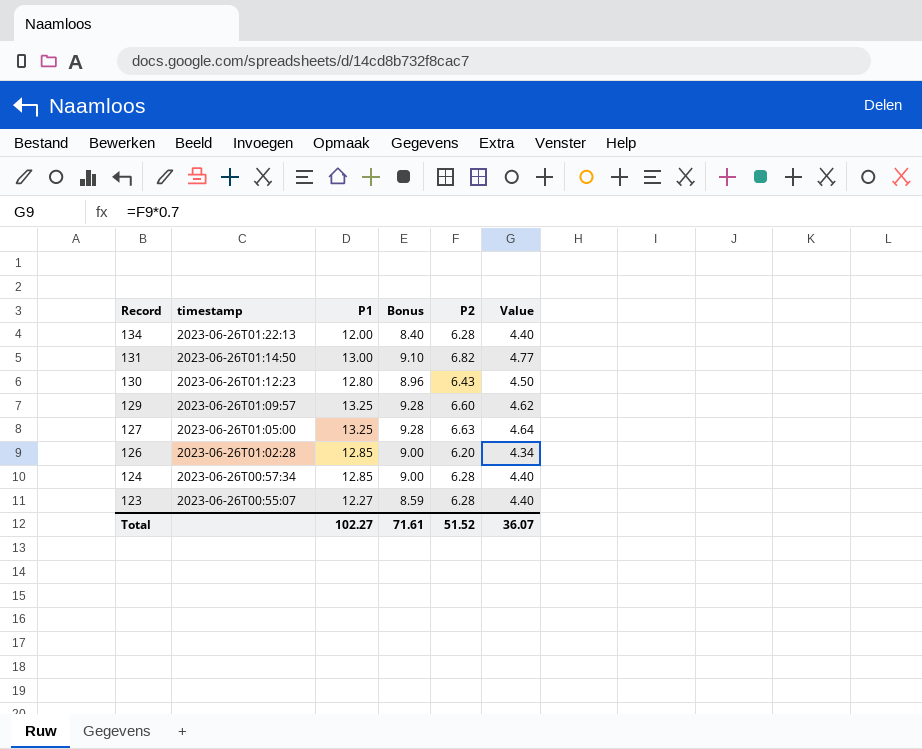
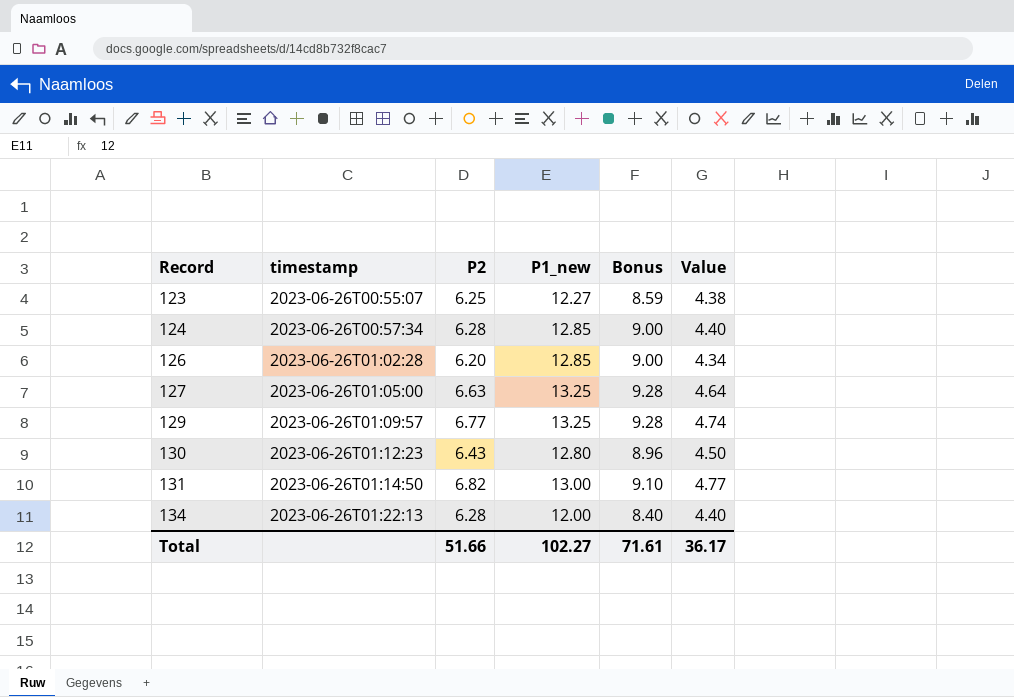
row order: Record descending -> Record ascending
column P2 | position: 5 -> 3
column name: P1 -> P1_new
123 | P2: 6.28 -> 6.25
123 | Value: 4.40 -> 4.38
129 | P2: 6.60 -> 6.77
129 | Value: 4.62 -> 4.74
Total | P2: 51.52 -> 51.66
Total | Value: 36.07 -> 36.17

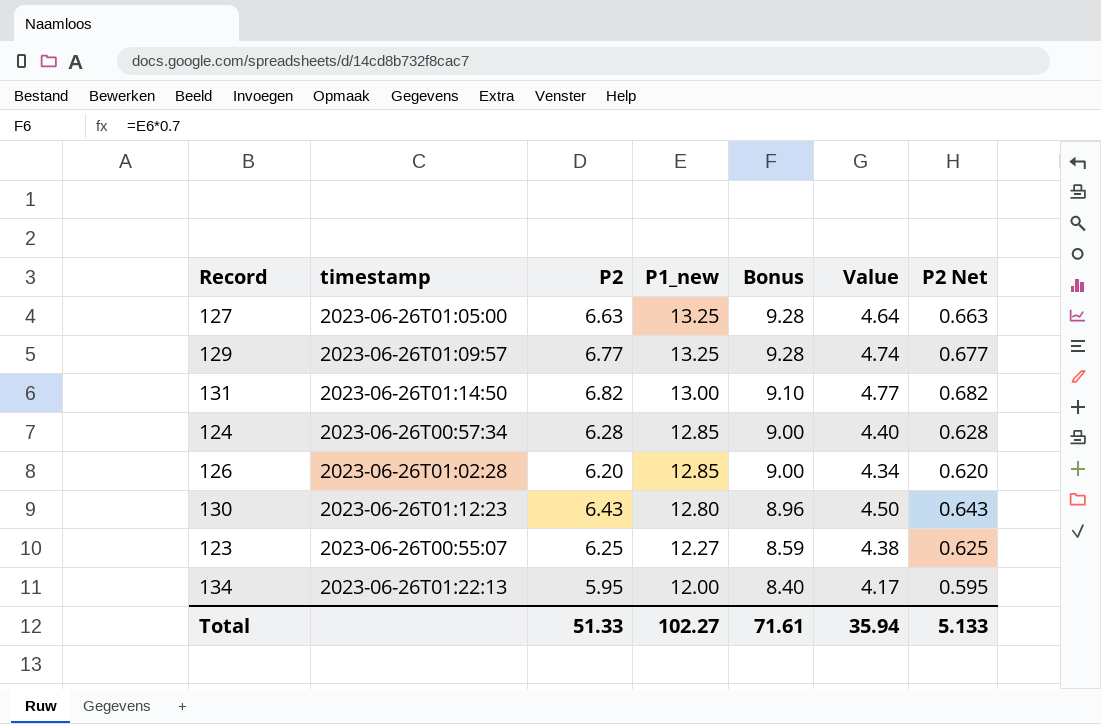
row order: Record ascending -> P1_new descending
column P2 Net | formula: none -> [P2] * 0.1
134 | P2: 6.28 -> 5.95
134 | Value: 4.40 -> 4.17
Total | P2: 51.66 -> 51.33
Total | Value: 36.17 -> 35.94

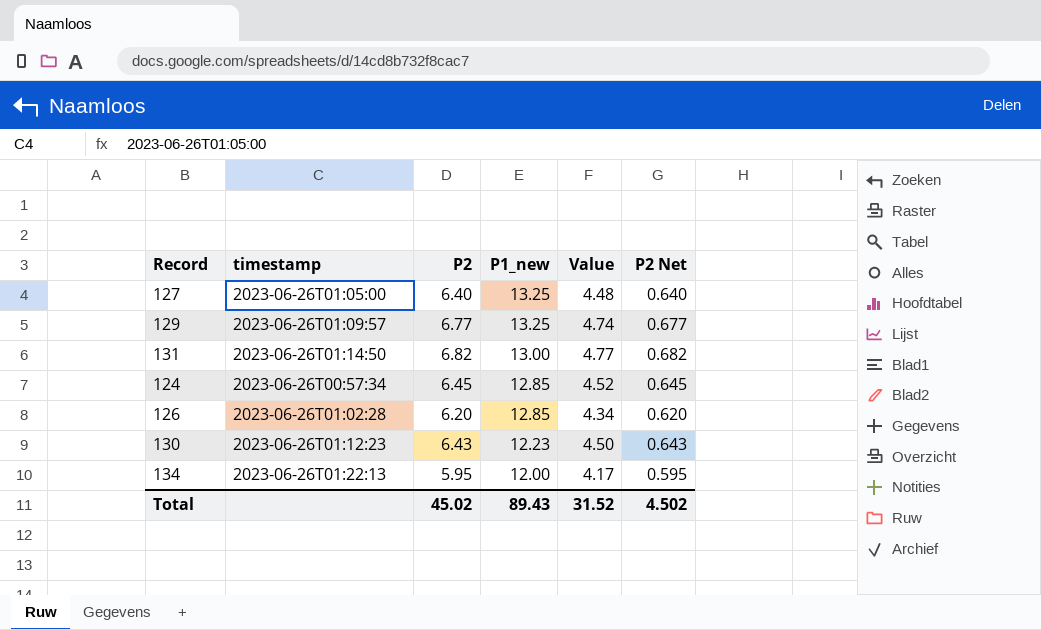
column Bonus | formula: [P1_new] * 0.7 -> none
row 123: 2023-06-26T00:55:07 | 6.25 | 12.27 | 8.59 | 4.38 | 0.625 -> none
127 | P2: 6.63 -> 6.40
127 | Value: 4.64 -> 4.48
127 | P2 Net: 0.663 -> 0.640
124 | P2: 6.28 -> 6.45
124 | Value: 4.40 -> 4.52
124 | P2 Net: 0.628 -> 0.645
130 | P1_new: 12.80 -> 12.23
Total | P2: 51.33 -> 45.02
Total | P1_new: 102.27 -> 89.43
Total | Value: 35.94 -> 31.52
Total | P2 Net: 5.133 -> 4.502

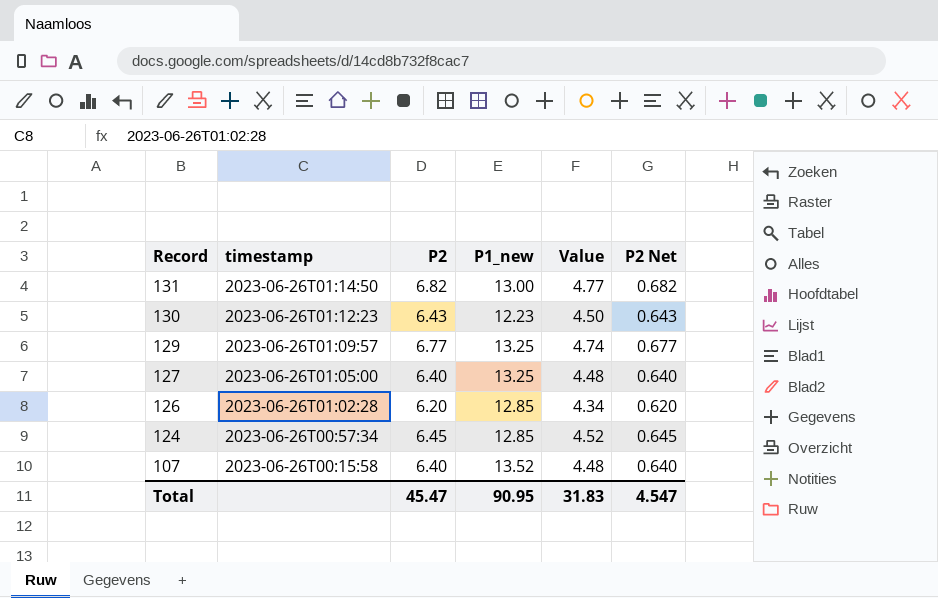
row order: P1_new descending -> Record descending
row 134: 2023-06-26T01:22:13 | 5.95 | 12.00 | 4.17 | 0.595 -> none
row 107: none -> 2023-06-26T00:15:58 | 6.40 | 13.52 | 4.48 | 0.640
Total | P2: 45.02 -> 45.47
Total | P1_new: 89.43 -> 90.95
Total | Value: 31.52 -> 31.83
Total | P2 Net: 4.502 -> 4.547

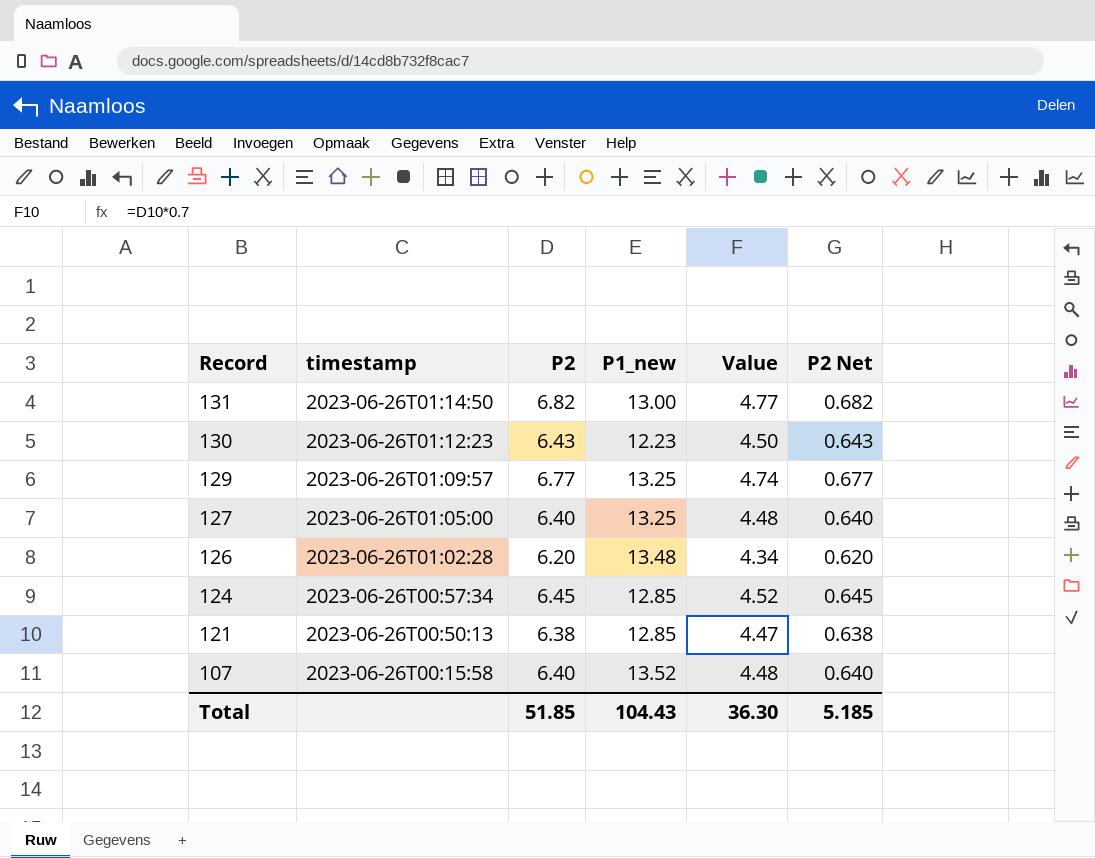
126 | P1_new: 12.85 -> 13.48
row 121: none -> 2023-06-26T00:50:13 | 6.38 | 12.85 | 4.47 | 0.638
Total | P2: 45.47 -> 51.85
Total | P1_new: 90.95 -> 104.43
Total | Value: 31.83 -> 36.30
Total | P2 Net: 4.547 -> 5.185

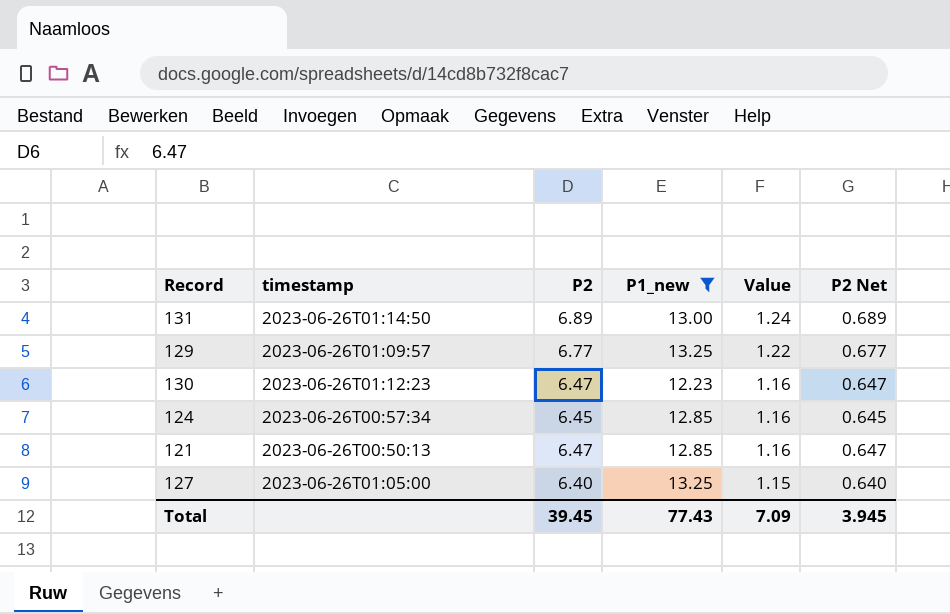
filter: none -> P1_new <= 13.25
row order: Record descending -> Value descending
column Value | formula: [P2] * 0.7 -> [P2] * 0.18
131 | P2: 6.82 -> 6.89
131 | P2 Net: 0.682 -> 0.689
130 | P2: 6.43 -> 6.47
130 | P2 Net: 0.643 -> 0.647
121 | P2: 6.38 -> 6.47
121 | P2 Net: 0.638 -> 0.647
Total | P2: 51.85 -> 39.45
Total | P1_new: 104.43 -> 77.43
Total | Value: 36.30 -> 7.09
Total | P2 Net: 5.185 -> 3.945

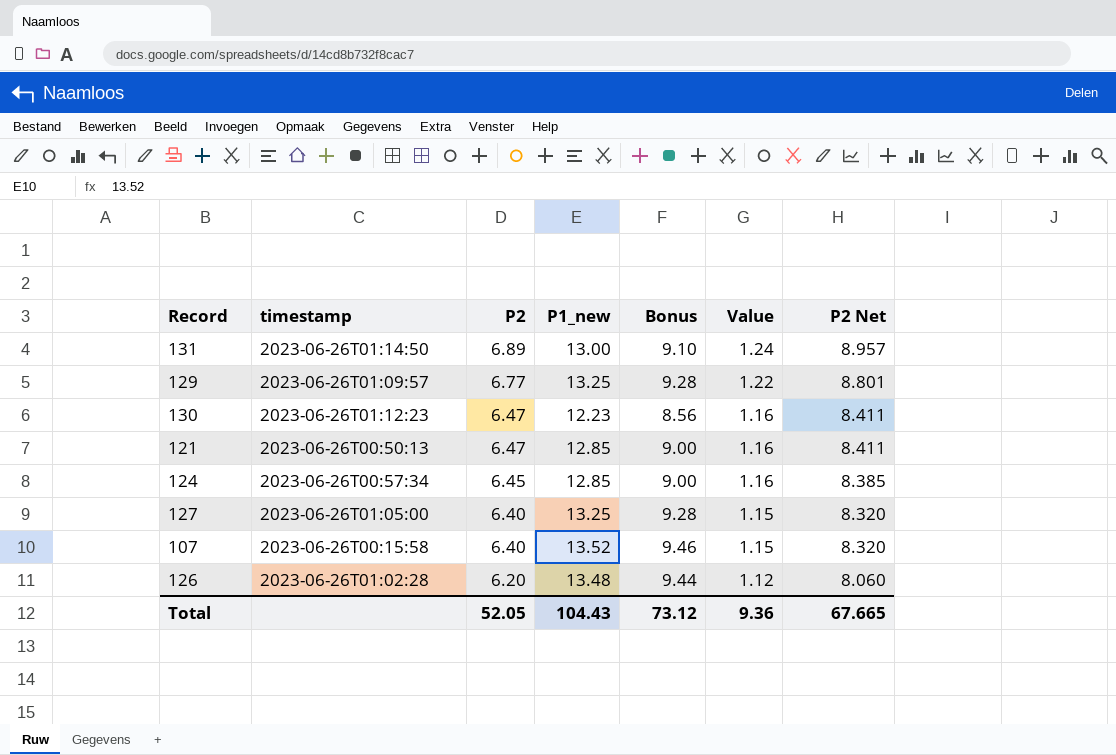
filter: P1_new <= 13.25 -> none
row order: Value descending -> P2 descending
column Bonus | formula: none -> [P1_new] * 0.7
column P2 Net | formula: [P2] * 0.1 -> [P2] * 1.3
Total | P2: 39.45 -> 52.05
Total | P1_new: 77.43 -> 104.43
Total | Value: 7.09 -> 9.36
Total | P2 Net: 3.945 -> 67.665

